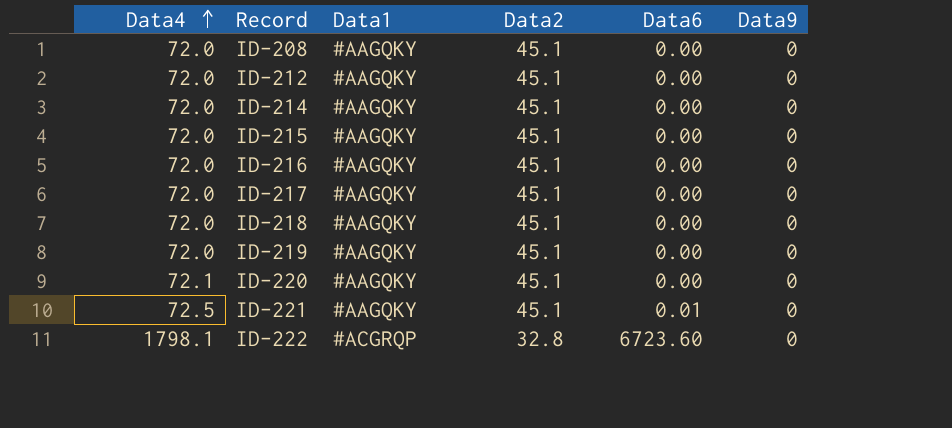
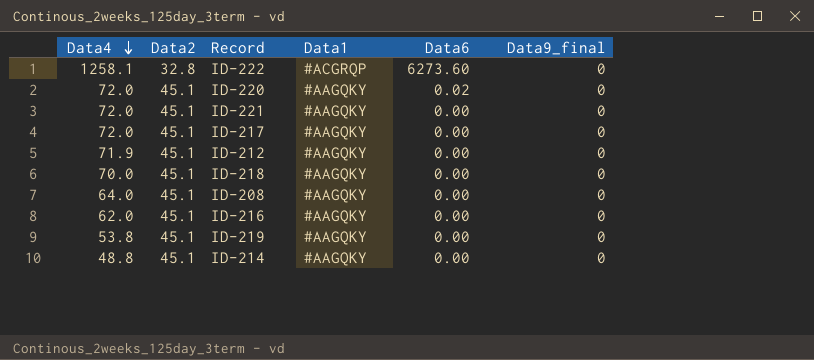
row order: Data4 ascending -> Data4 descending
column Data2 | position: 4 -> 2
column name: Data9 -> Data9_final
row ID-215: 72.0 | #AAGQKY | 45.1 | 0.00 | 0 -> none
ID-222 | Data4: 1798.1 -> 1258.1
ID-222 | Data6: 6723.60 -> 6273.60
ID-220 | Data4: 72.1 -> 72.0
ID-220 | Data6: 0.00 -> 0.02
ID-221 | Data4: 72.5 -> 72.0
ID-221 | Data6: 0.01 -> 0.00
ID-212 | Data4: 72.0 -> 71.9
ID-218 | Data4: 72.0 -> 70.0
ID-208 | Data4: 72.0 -> 64.0
ID-216 | Data4: 72.0 -> 62.0
ID-219 | Data4: 72.0 -> 53.8
ID-214 | Data4: 72.0 -> 48.8

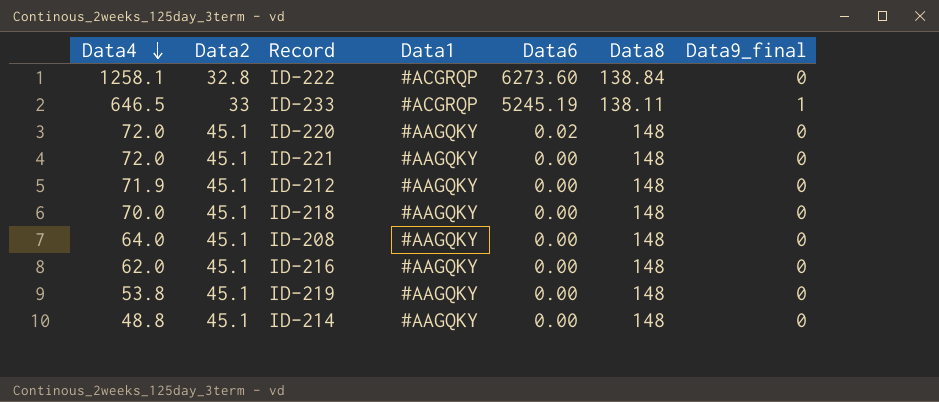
column Data8 | position: none -> 6
row ID-217: 72.0 | 45.1 | #AAGQKY | 0.00 | 0 -> none
row ID-233: none -> 646.5 | 33 | #ACGRQP | 5245.19 | 138.11 | 1

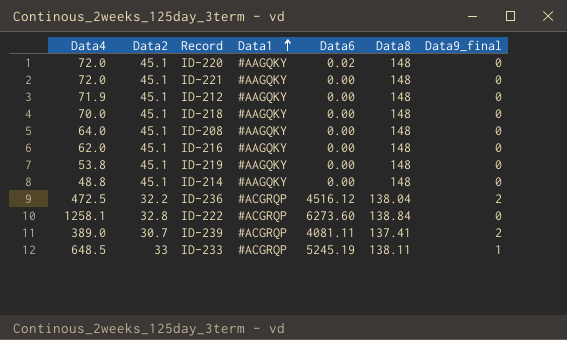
row order: Data4 descending -> Data1 ascending
row ID-236: none -> 472.5 | 32.2 | #ACGRQP | 4516.12 | 138.04 | 2
row ID-239: none -> 389.0 | 30.7 | #ACGRQP | 4081.11 | 137.41 | 2
ID-233 | Data4: 646.5 -> 648.5

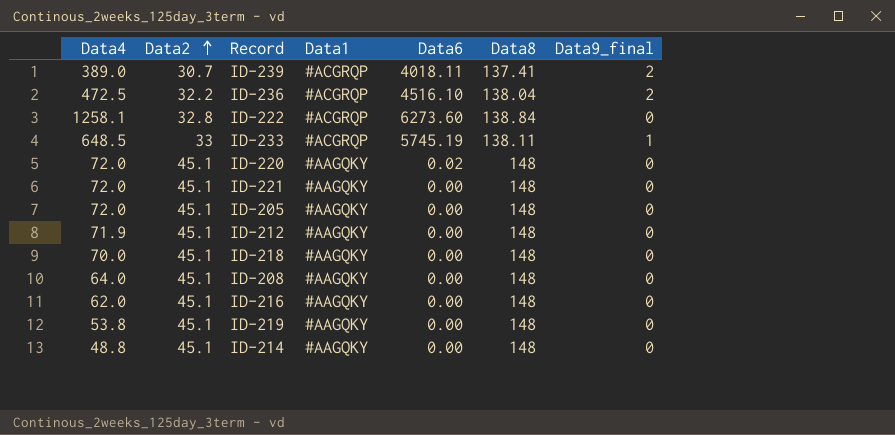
row order: Data1 ascending -> Data2 ascending
ID-239 | Data6: 4081.11 -> 4018.11
ID-236 | Data6: 4516.12 -> 4516.10
ID-233 | Data6: 5245.19 -> 5745.19
row ID-205: none -> 72.0 | 45.1 | #AAGQKY | 0.00 | 148 | 0

